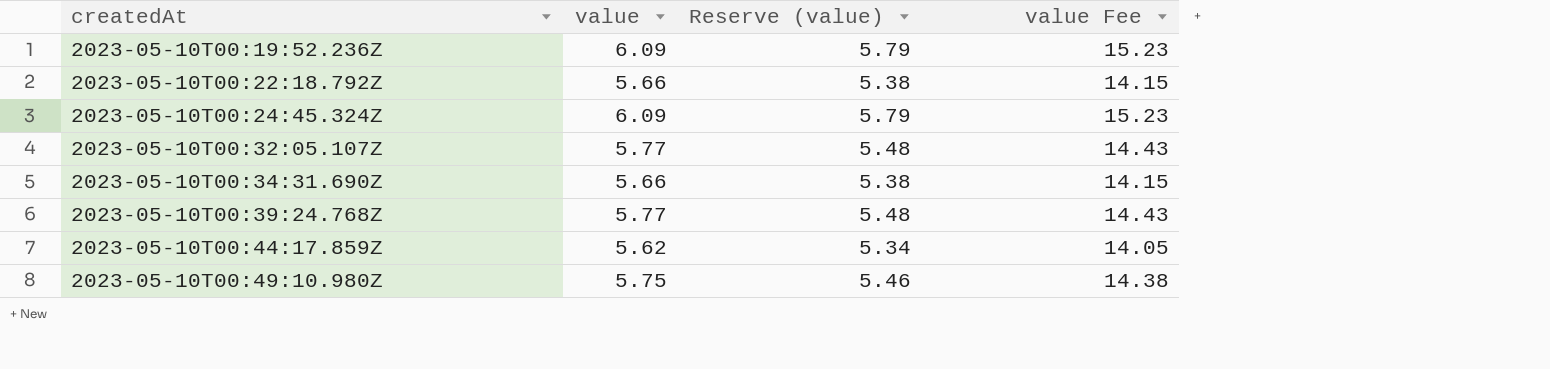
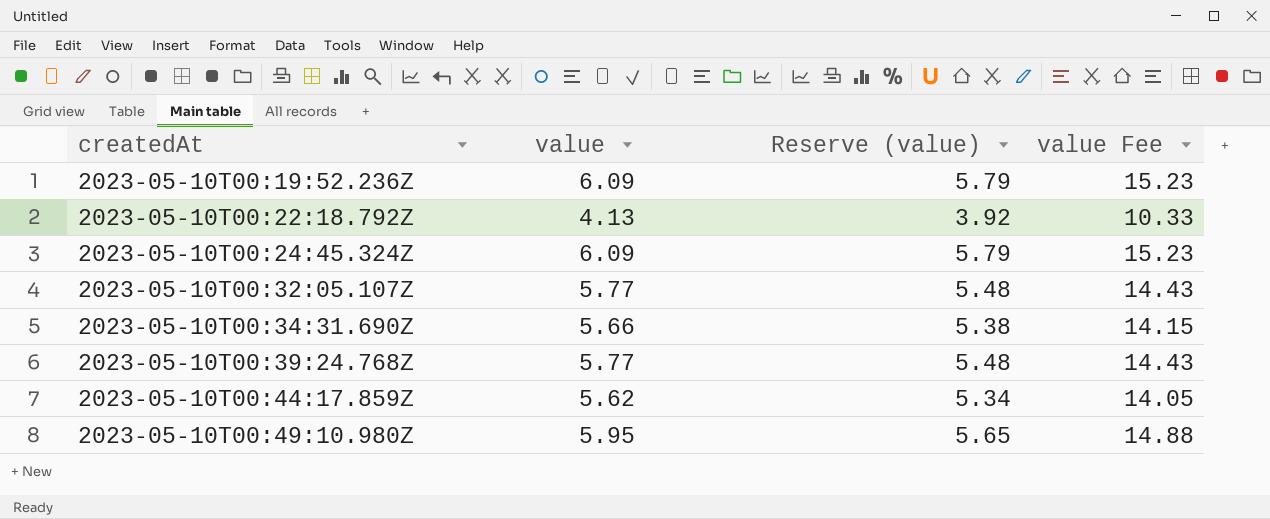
2023-05-10T00:22:18.792Z | value: 5.66 -> 4.13
2023-05-10T00:22:18.792Z | Reserve (value): 5.38 -> 3.92
2023-05-10T00:22:18.792Z | value Fee: 14.15 -> 10.33
2023-05-10T00:49:10.980Z | value: 5.75 -> 5.95
2023-05-10T00:49:10.980Z | Reserve (value): 5.46 -> 5.65
2023-05-10T00:49:10.980Z | value Fee: 14.38 -> 14.88

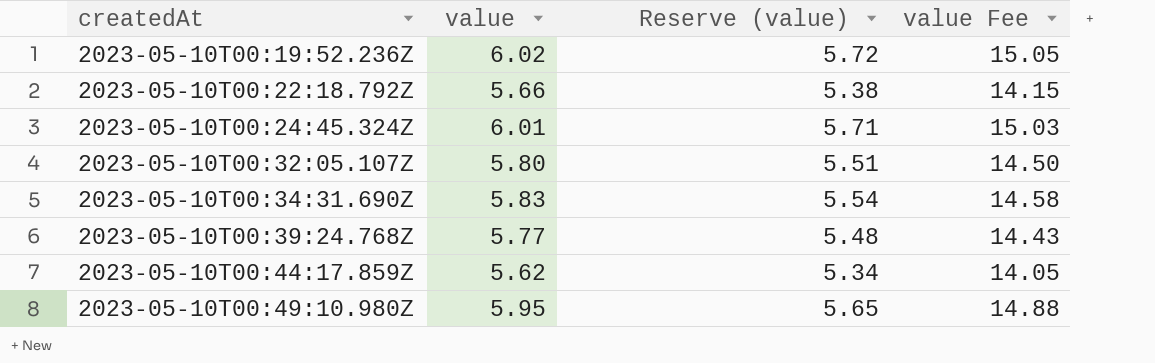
2023-05-10T00:19:52.236Z | value: 6.09 -> 6.02
2023-05-10T00:19:52.236Z | Reserve (value): 5.79 -> 5.72
2023-05-10T00:19:52.236Z | value Fee: 15.23 -> 15.05
2023-05-10T00:22:18.792Z | value: 4.13 -> 5.66
2023-05-10T00:22:18.792Z | Reserve (value): 3.92 -> 5.38
2023-05-10T00:22:18.792Z | value Fee: 10.33 -> 14.15
2023-05-10T00:24:45.324Z | value: 6.09 -> 6.01
2023-05-10T00:24:45.324Z | Reserve (value): 5.79 -> 5.71
2023-05-10T00:24:45.324Z | value Fee: 15.23 -> 15.03
2023-05-10T00:32:05.107Z | value: 5.77 -> 5.80
2023-05-10T00:32:05.107Z | Reserve (value): 5.48 -> 5.51
2023-05-10T00:32:05.107Z | value Fee: 14.43 -> 14.50
2023-05-10T00:34:31.690Z | value: 5.66 -> 5.83
2023-05-10T00:34:31.690Z | Reserve (value): 5.38 -> 5.54
2023-05-10T00:34:31.690Z | value Fee: 14.15 -> 14.58

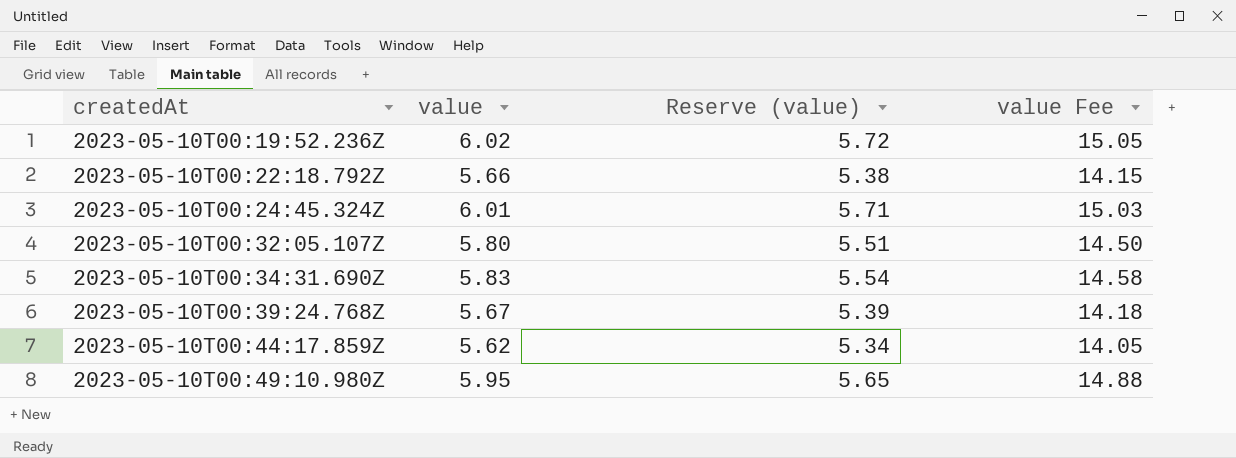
2023-05-10T00:39:24.768Z | value: 5.77 -> 5.67
2023-05-10T00:39:24.768Z | Reserve (value): 5.48 -> 5.39
2023-05-10T00:39:24.768Z | value Fee: 14.43 -> 14.18

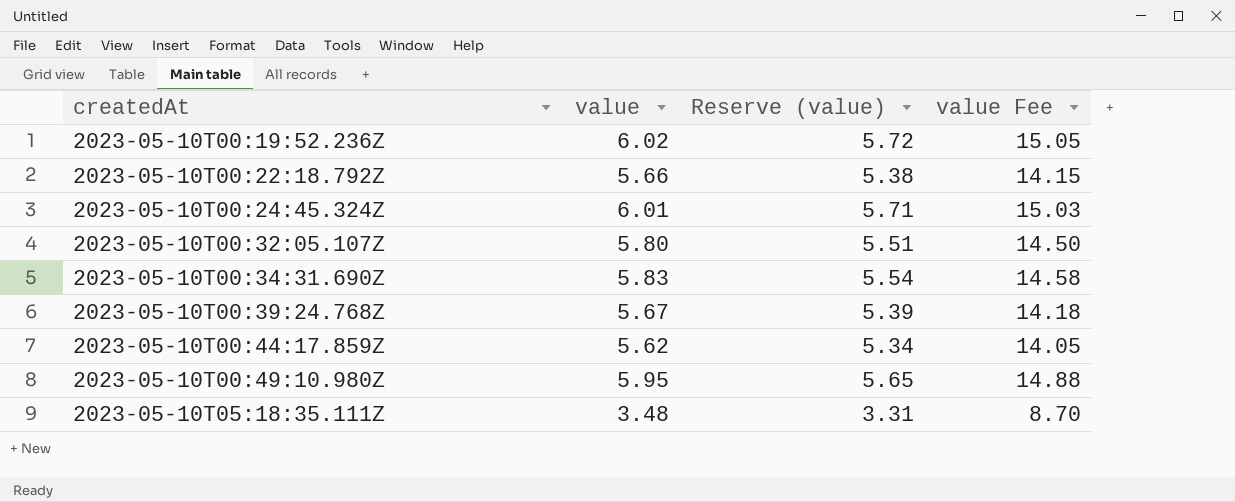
row 2023-05-10T05:18:35.111Z: none -> 3.48 | 3.31 | 8.70

